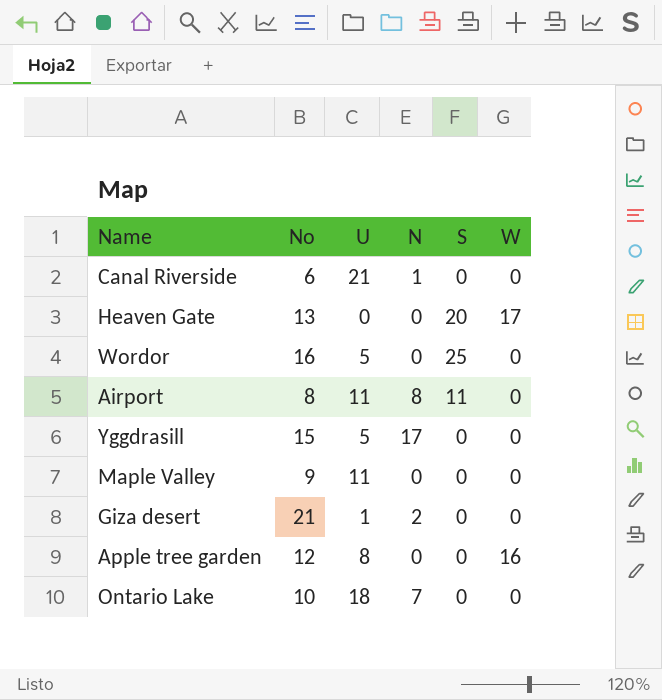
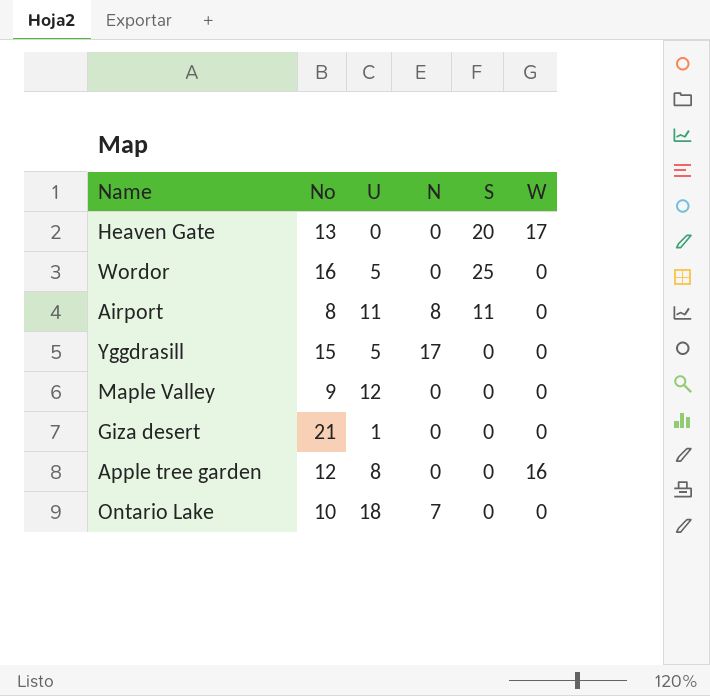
row Canal Riverside: 6 | 21 | 1 | 0 | 0 -> none
Maple Valley | U: 11 -> 12
Giza desert | N: 2 -> 0

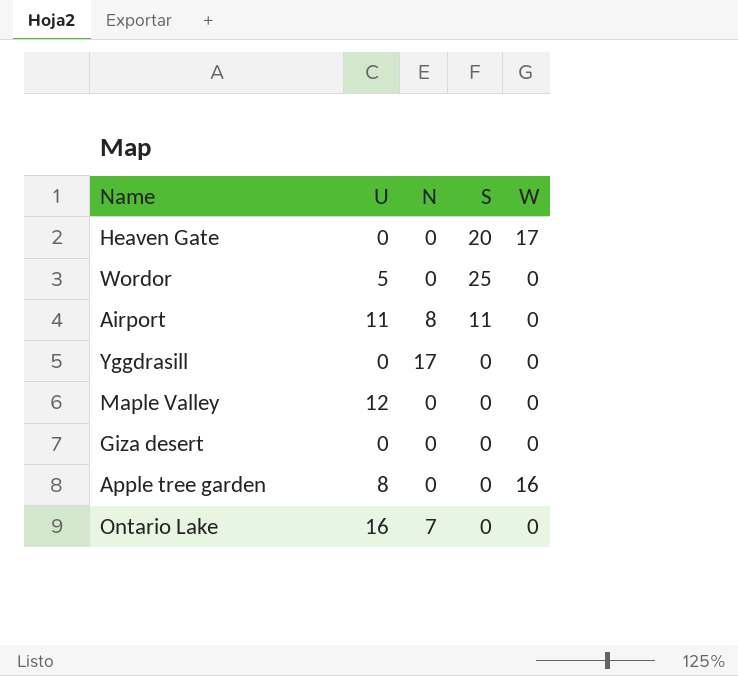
column No | position: 2 -> none
Yggdrasill | U: 5 -> 0
Giza desert | U: 1 -> 0
Ontario Lake | U: 18 -> 16

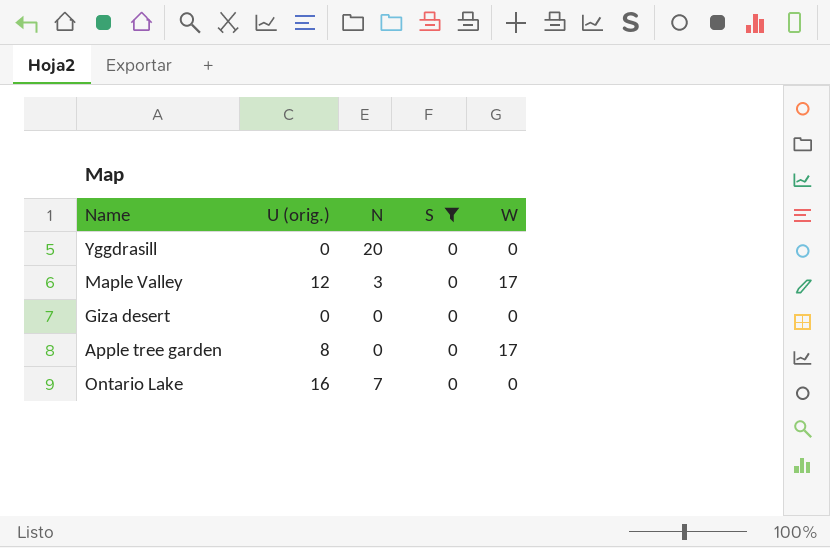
filter: none -> S = 0
column name: U -> U (orig.)
Yggdrasill | N: 17 -> 20
Maple Valley | N: 0 -> 3
Maple Valley | W: 0 -> 17
Apple tree garden | W: 16 -> 17

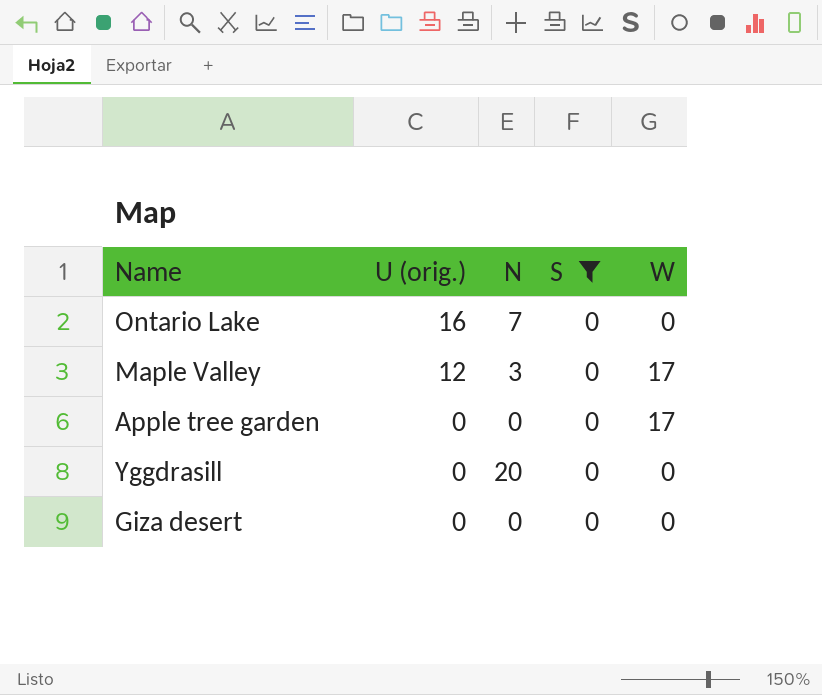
row order: none -> U (orig.) descending
Apple tree garden | U (orig.): 8 -> 0

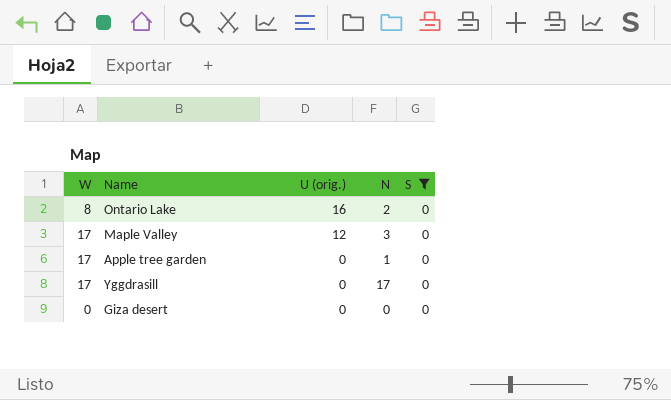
column W | position: 5 -> 1
Ontario Lake | W: 0 -> 8
Ontario Lake | N: 7 -> 2
Apple tree garden | N: 0 -> 1
Yggdrasill | W: 0 -> 17
Yggdrasill | N: 20 -> 17

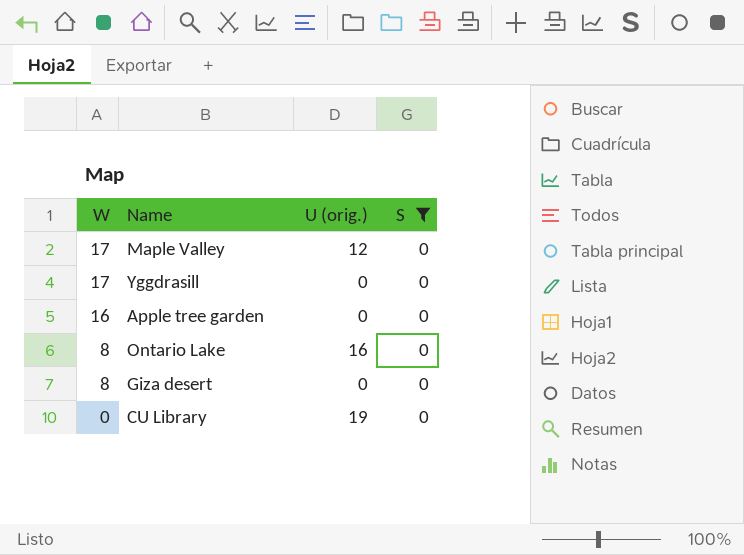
row order: U (orig.) descending -> W descending
column N | position: 4 -> none
Apple tree garden | W: 17 -> 16
Giza desert | W: 0 -> 8
row CU Library: none -> 0 | 19 | 0

